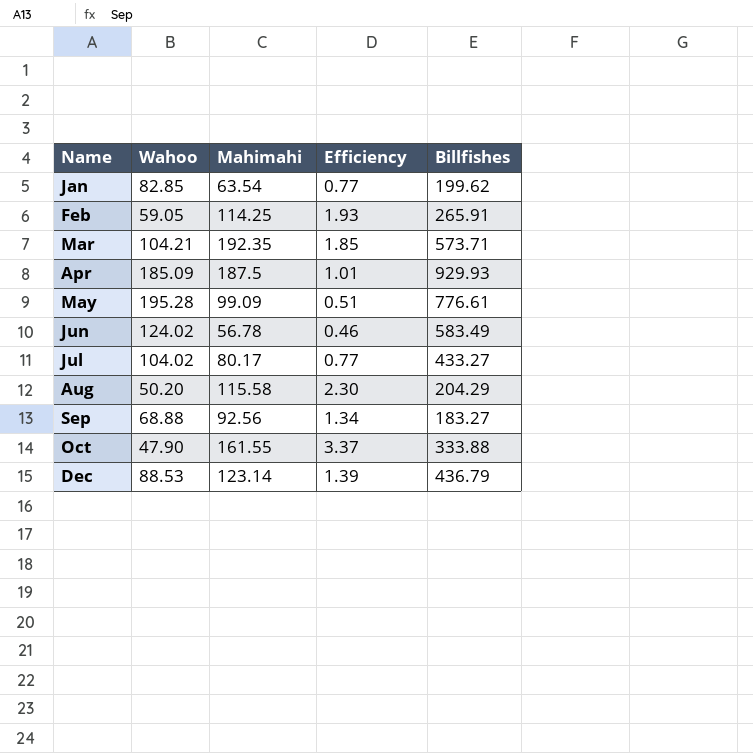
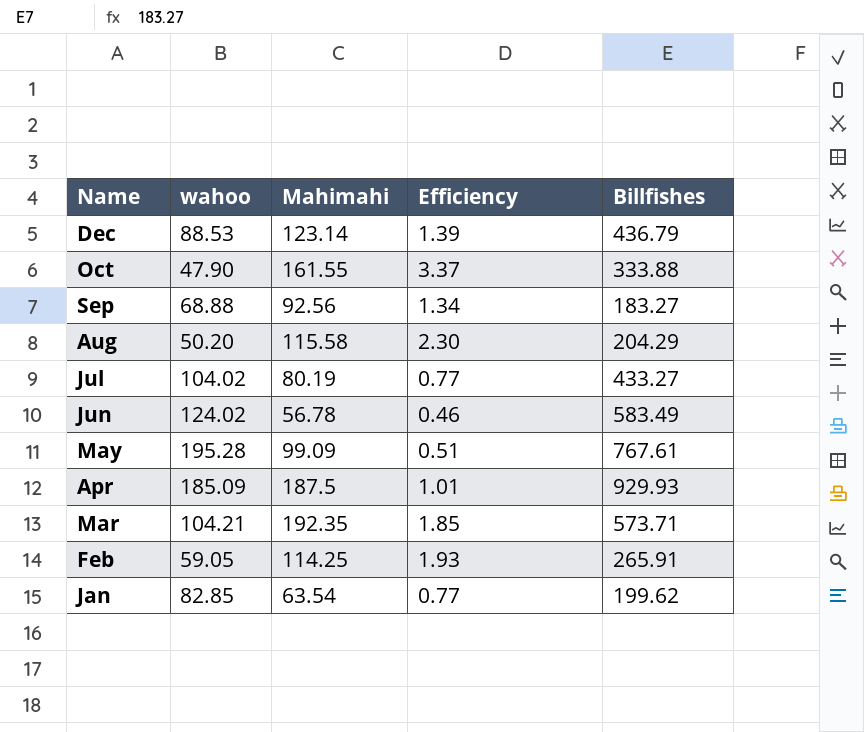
row order: Name ascending -> Name descending
column name: Wahoo -> wahoo
Jul | Mahimahi: 80.17 -> 80.19
May | Billfishes: 776.61 -> 767.61

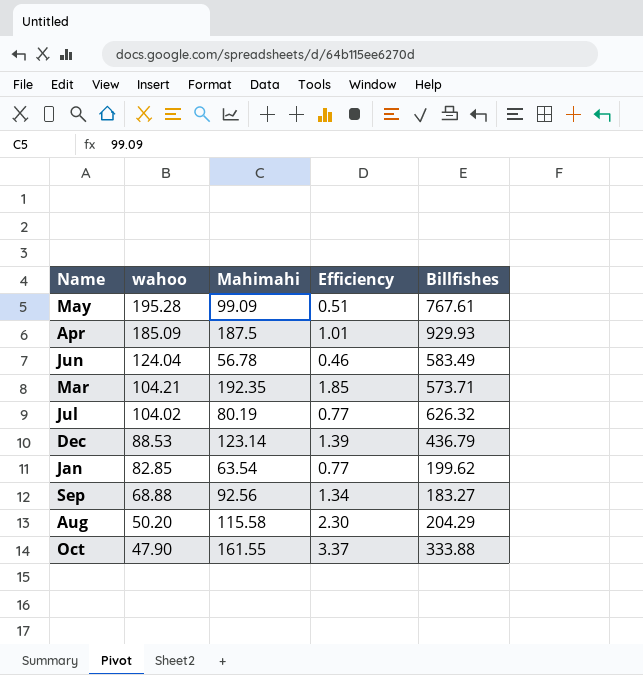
row order: Name descending -> wahoo descending
row Feb: 59.05 | 114.25 | 1.93 | 265.91 -> none
Jun | wahoo: 124.02 -> 124.04
Jul | Billfishes: 433.27 -> 626.32

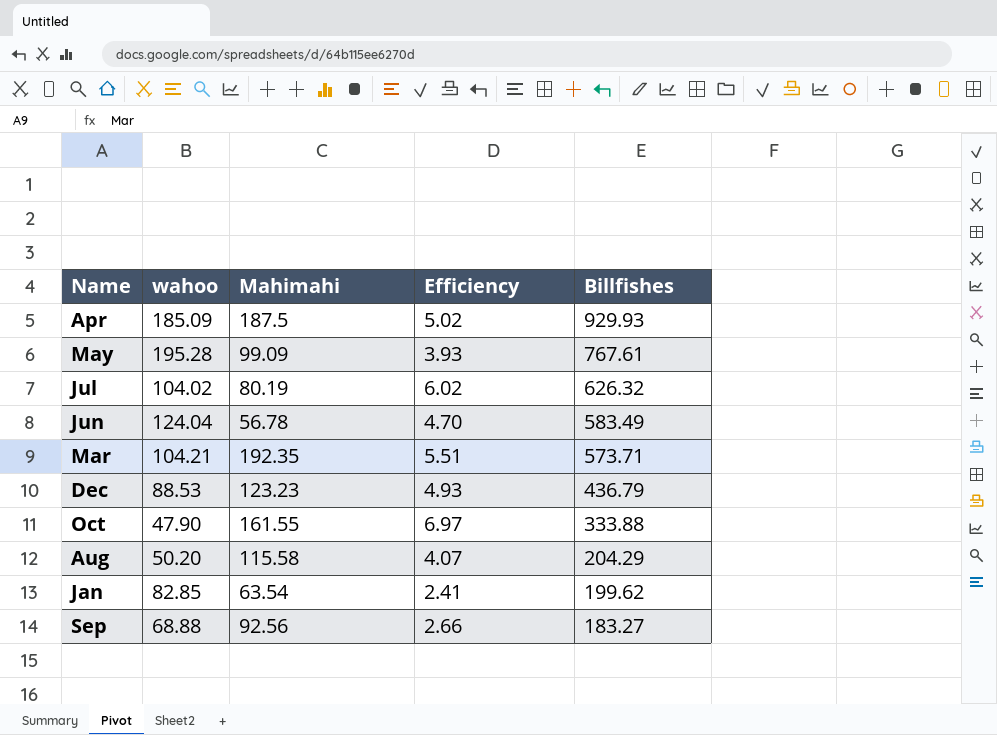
row order: wahoo descending -> Billfishes descending
column Efficiency | formula: [Mahimahi] / [wahoo] -> [Billfishes] / [wahoo]
Dec | Mahimahi: 123.14 -> 123.23

